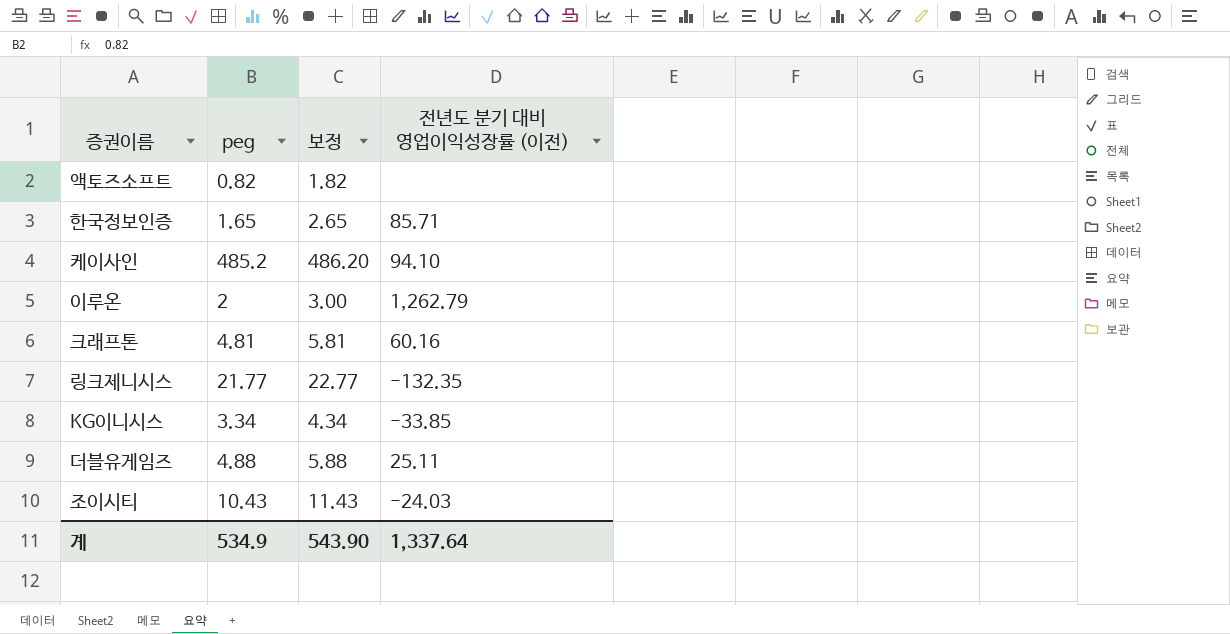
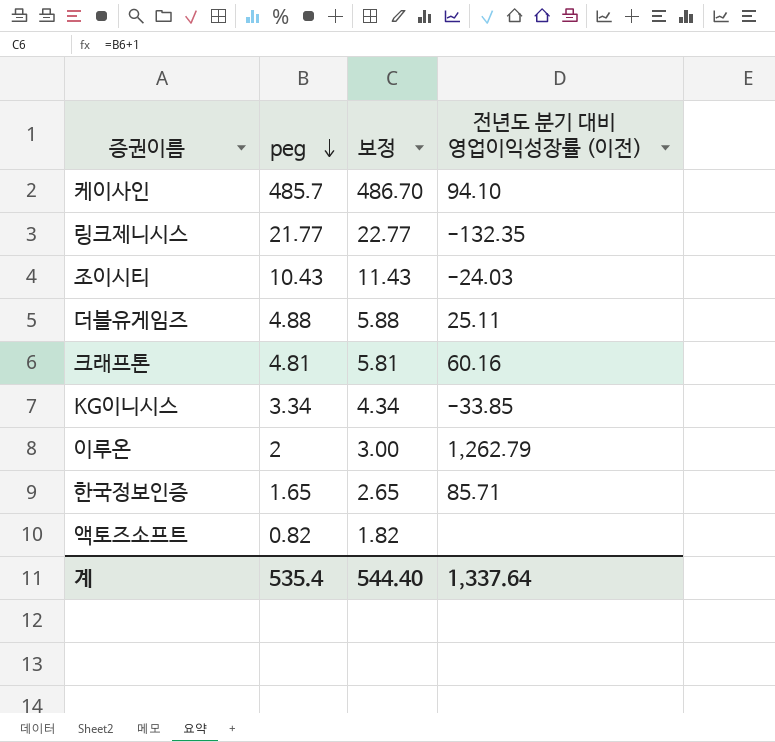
row order: none -> peg descending
케이사인 | peg: 485.2 -> 485.7
케이사인 | 보정: 486.20 -> 486.70
계 | peg: 534.9 -> 535.4
계 | 보정: 543.90 -> 544.40

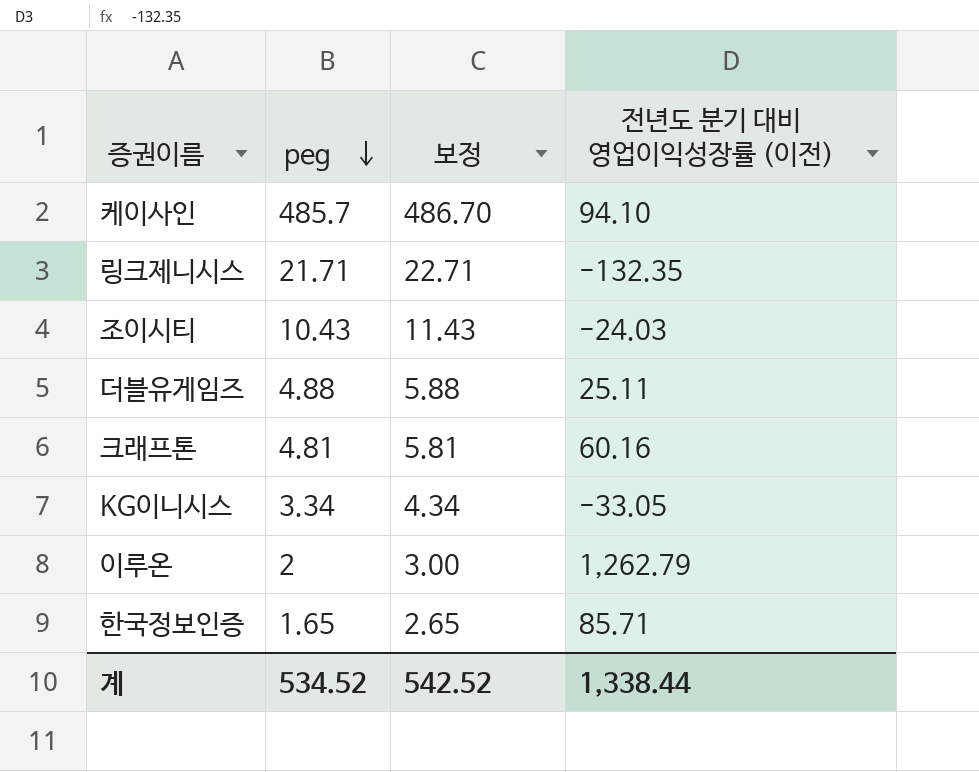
row 액토즈소프트: 0.82 | 1.82 | none -> none
링크제니시스 | peg: 21.77 -> 21.71
링크제니시스 | 보정: 22.77 -> 22.71
KG이니시스 | 전년도 분기 대비 영업이익성장률 (이전): -33.85 -> -33.05
계 | peg: 535.4 -> 534.52
계 | 보정: 544.40 -> 542.52
계 | 전년도 분기 대비 영업이익성장률 (이전): 1,337.64 -> 1,338.44

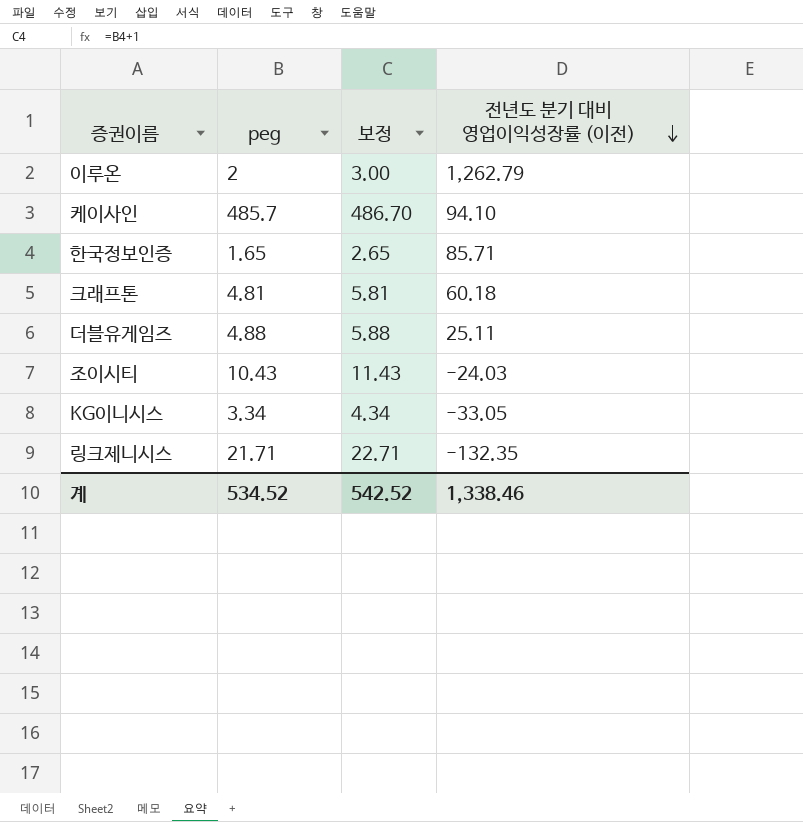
row order: peg descending -> 전년도 분기 대비 영업이익성장률 (이전) descending
크래프톤 | 전년도 분기 대비 영업이익성장률 (이전): 60.16 -> 60.18
계 | 전년도 분기 대비 영업이익성장률 (이전): 1,338.44 -> 1,338.46

